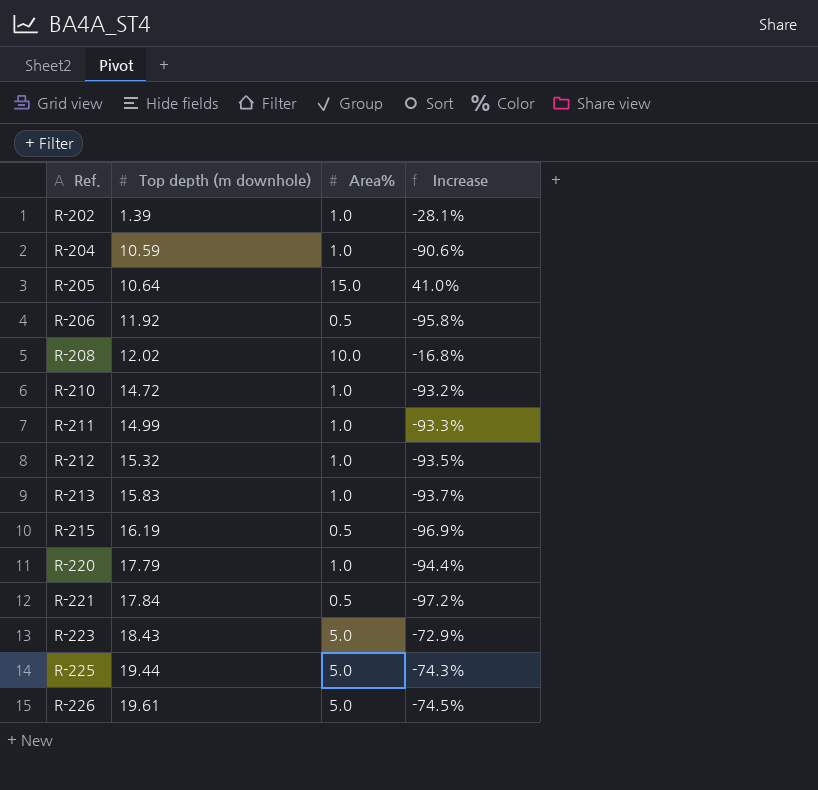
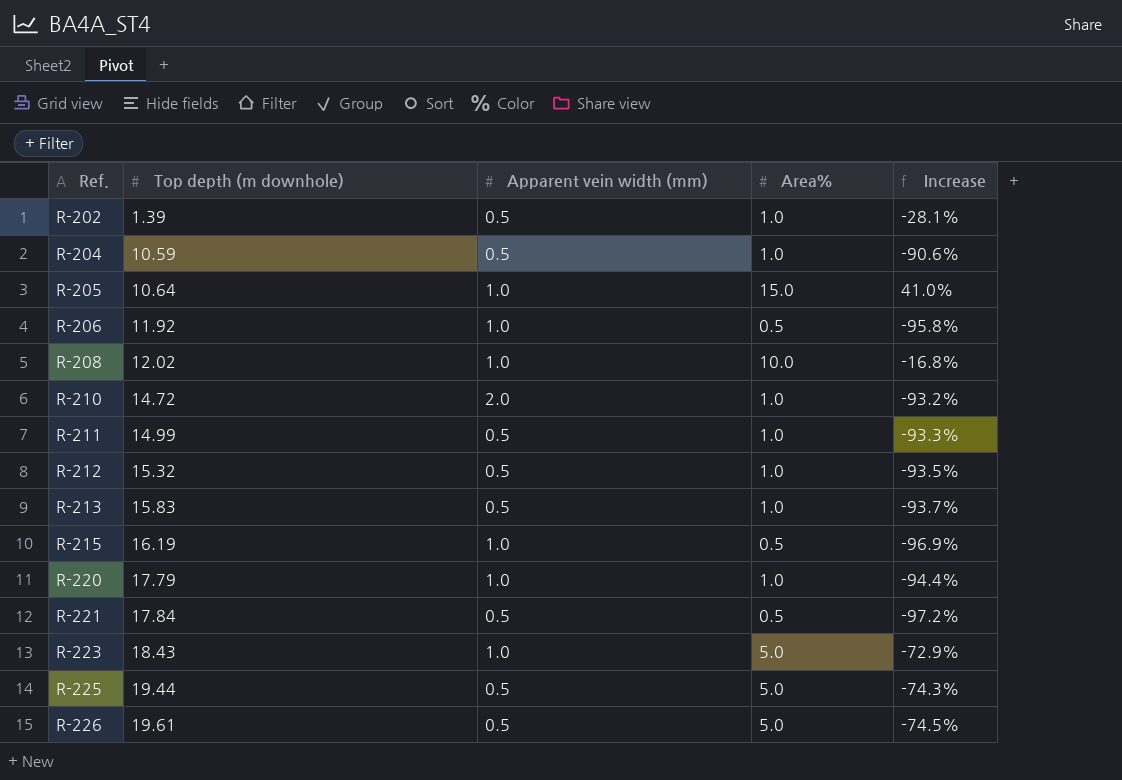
column Apparent vein width (mm) | position: none -> 3

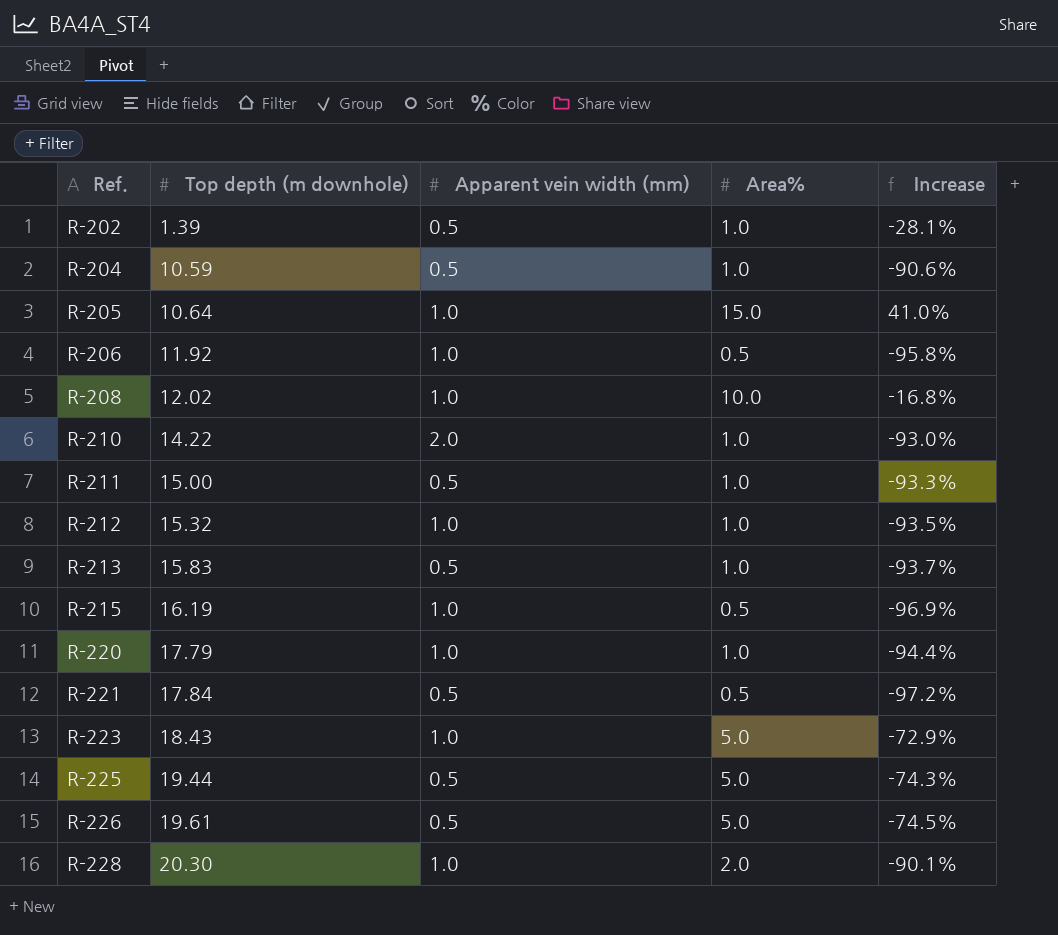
R-210 | Top depth (m downhole): 14.72 -> 14.22
R-210 | Increase: -93.2% -> -93.0%
R-211 | Top depth (m downhole): 14.99 -> 15.00
R-212 | Apparent vein width (mm): 0.5 -> 1.0
row R-228: none -> 20.30 | 1.0 | 2.0 | -90.1%

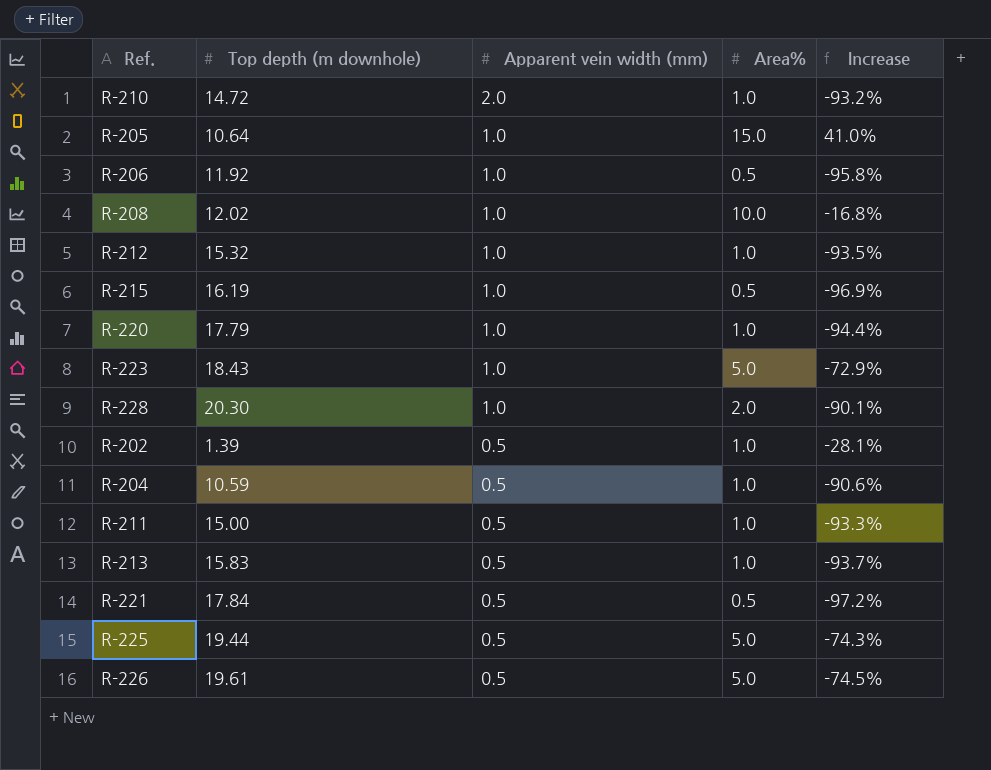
row order: Ref. ascending -> Apparent vein width (mm) descending
R-210 | Top depth (m downhole): 14.22 -> 14.72
R-210 | Increase: -93.0% -> -93.2%

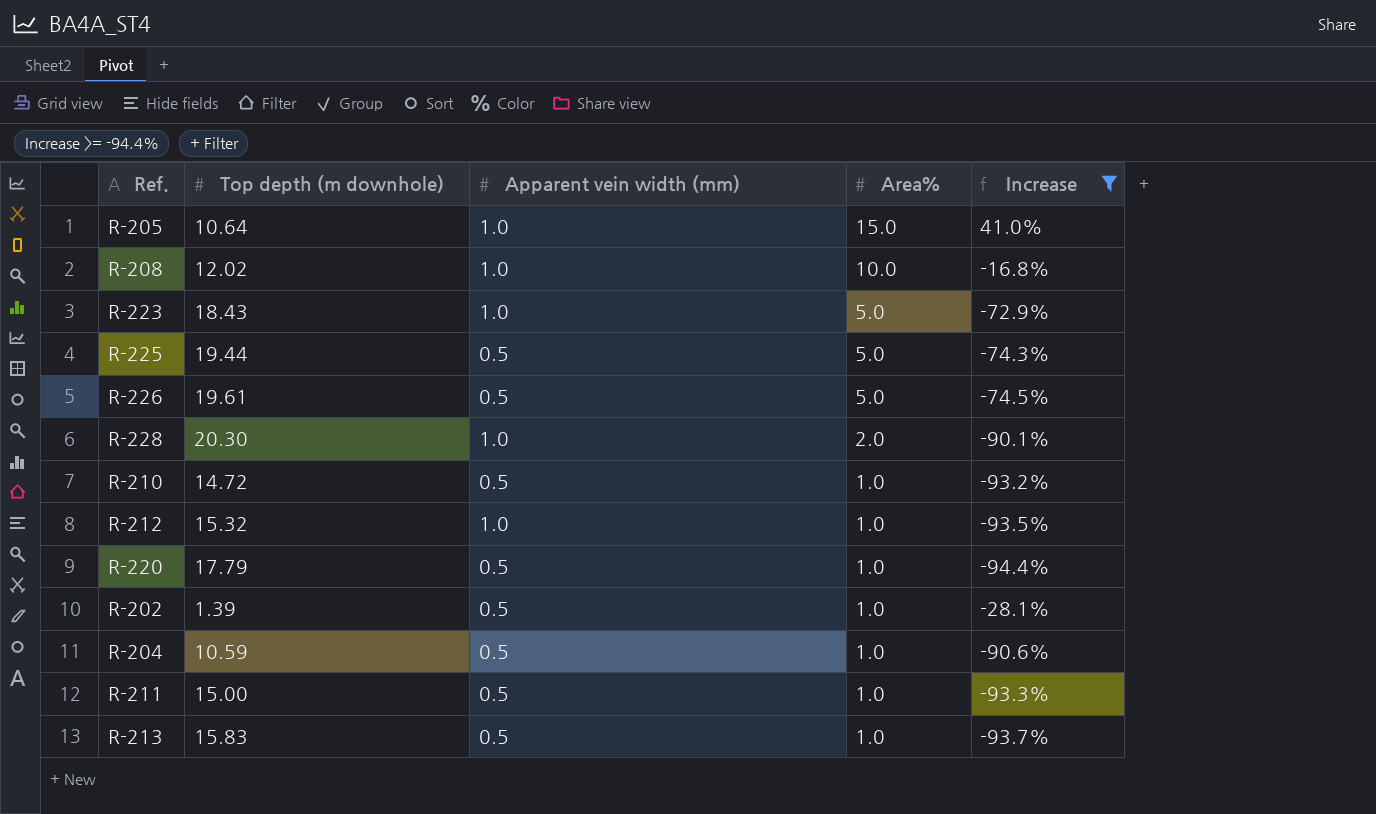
filter: none -> Increase >= -94.4%
row order: Apparent vein width (mm) descending -> Area％ descending
R-210 | Apparent vein width (mm): 2.0 -> 0.5
R-220 | Apparent vein width (mm): 1.0 -> 0.5

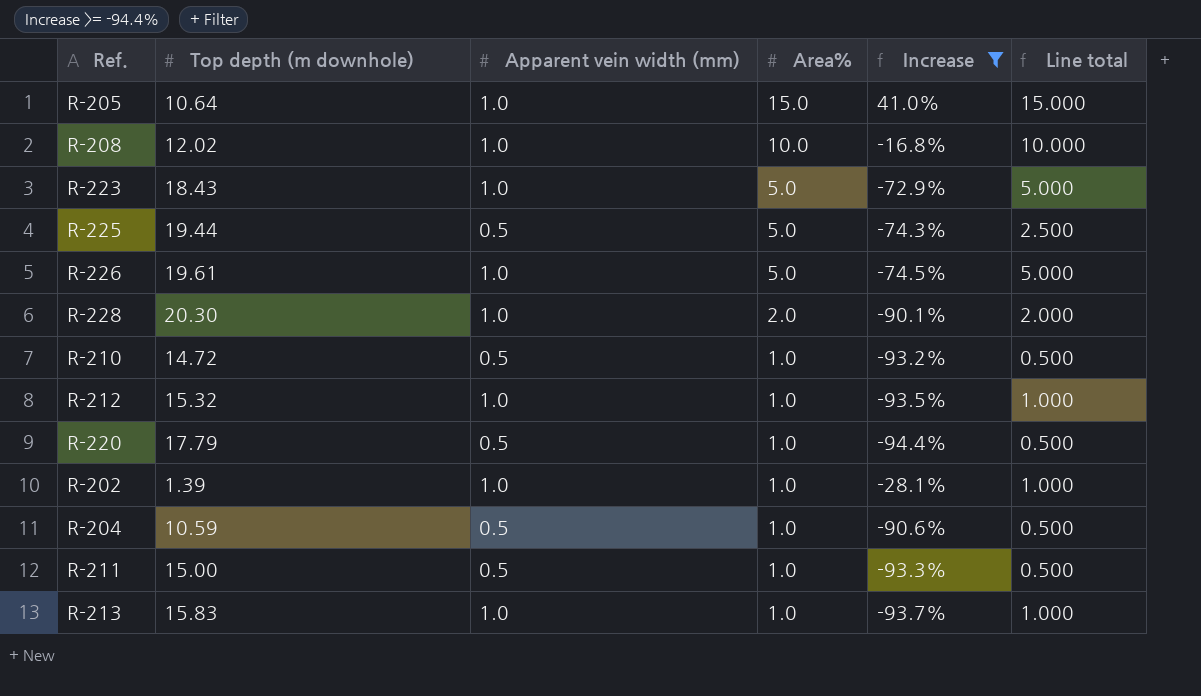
column Line total | formula: none -> [Apparent vein width (mm)] * [Area％]
R-226 | Apparent vein width (mm): 0.5 -> 1.0
R-202 | Apparent vein width (mm): 0.5 -> 1.0
R-213 | Apparent vein width (mm): 0.5 -> 1.0

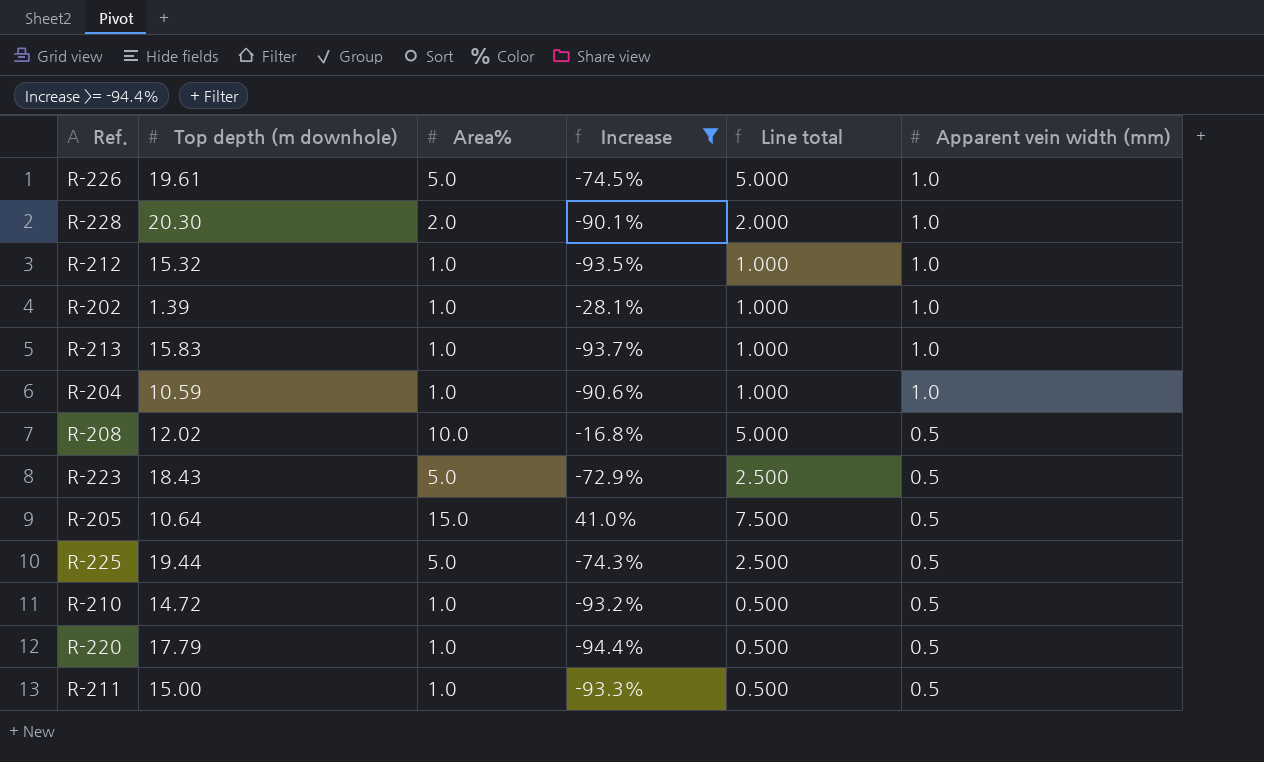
row order: Area％ descending -> Apparent vein width (mm) descending
column Apparent vein width (mm) | position: 3 -> 6
R-204 | Line total: 0.500 -> 1.000
R-204 | Apparent vein width (mm): 0.5 -> 1.0
R-208 | Line total: 10.000 -> 5.000
R-208 | Apparent vein width (mm): 1.0 -> 0.5
R-223 | Line total: 5.000 -> 2.500
R-223 | Apparent vein width (mm): 1.0 -> 0.5
R-205 | Line total: 15.000 -> 7.500
R-205 | Apparent vein width (mm): 1.0 -> 0.5

